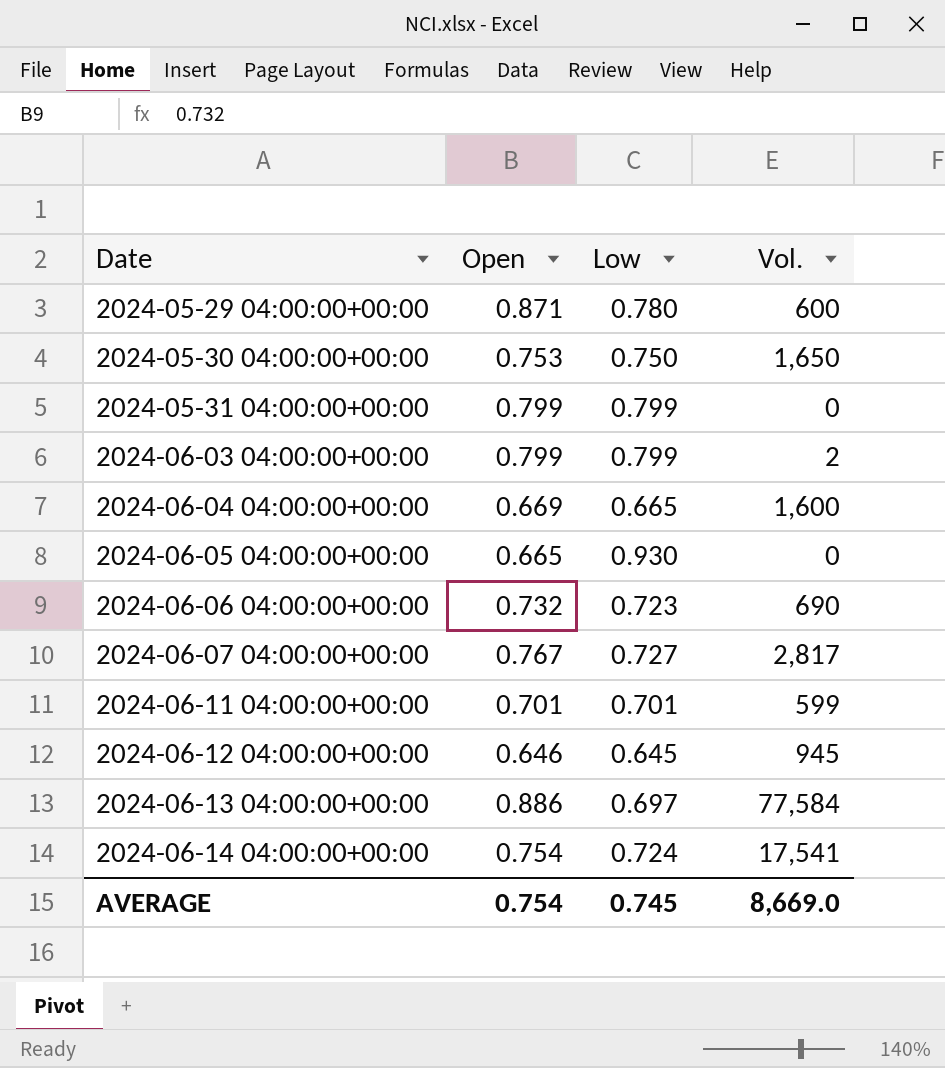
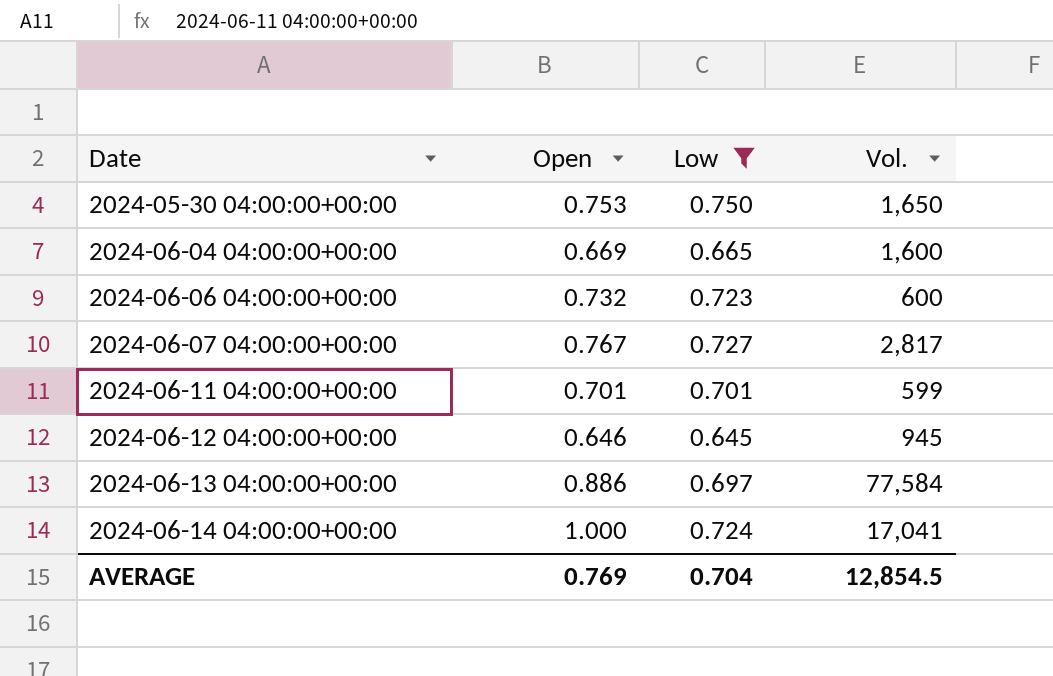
filter: none -> Low <= 0.750
2024-06-06 04:00:00+00:00 | Vol.: 690 -> 600
2024-06-14 04:00:00+00:00 | Open: 0.754 -> 1.000
2024-06-14 04:00:00+00:00 | Vol.: 17,541 -> 17,041
AVERAGE | Open: 0.754 -> 0.769
AVERAGE | Low: 0.745 -> 0.704
AVERAGE | Vol.: 8,669.0 -> 12,854.5

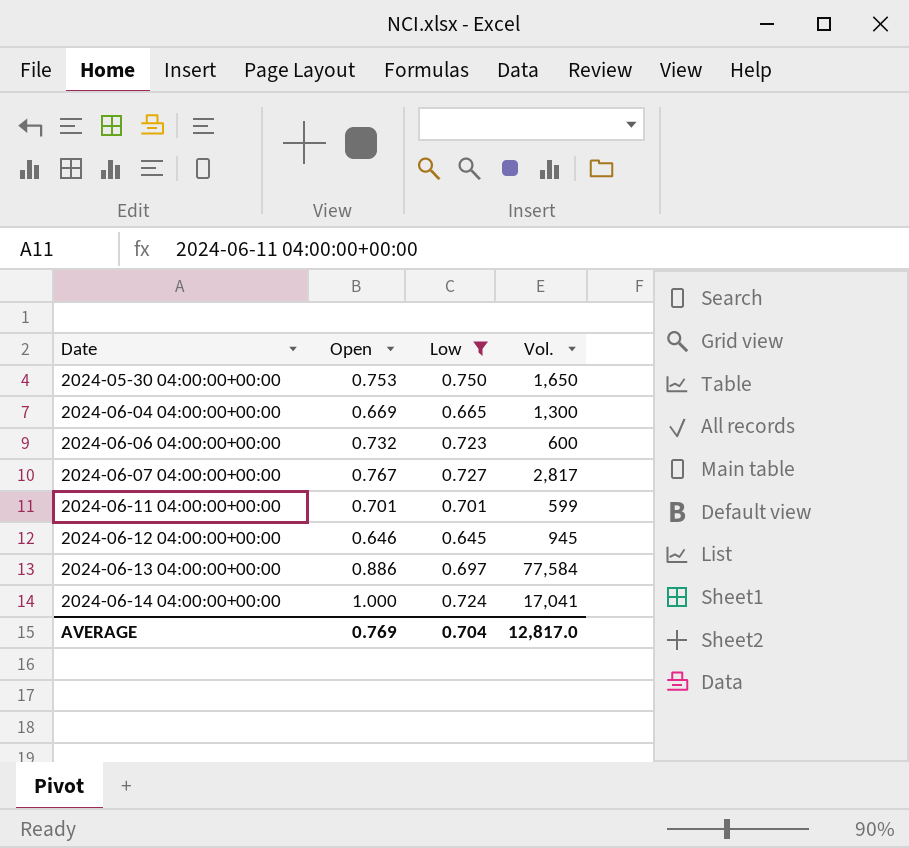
2024-06-04 04:00:00+00:00 | Vol.: 1,600 -> 1,300
AVERAGE | Vol.: 12,854.5 -> 12,817.0

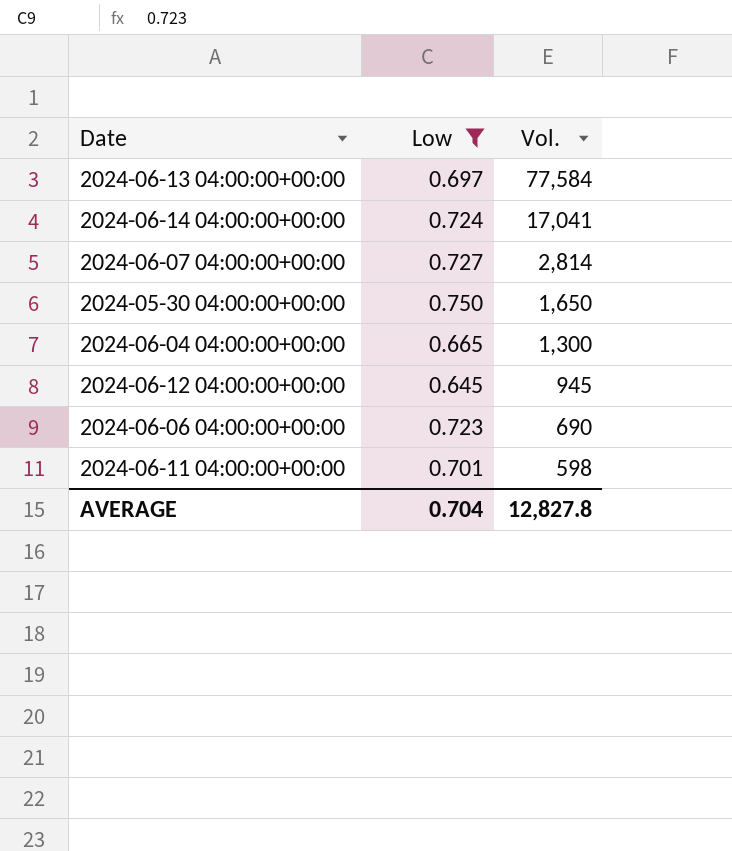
row order: Date ascending -> Vol. descending
column Open | position: 2 -> none
2024-06-07 04:00:00+00:00 | Vol.: 2,817 -> 2,814
2024-06-06 04:00:00+00:00 | Vol.: 600 -> 690
2024-06-11 04:00:00+00:00 | Vol.: 599 -> 598
AVERAGE | Vol.: 12,817.0 -> 12,827.8

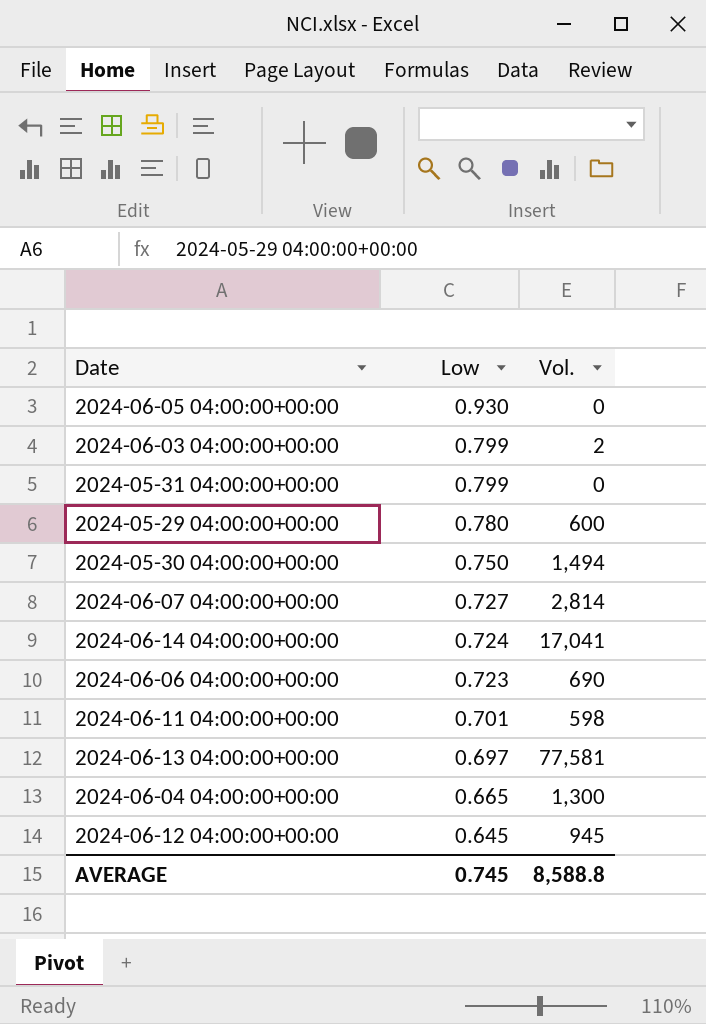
filter: Low <= 0.750 -> none
row order: Vol. descending -> Low descending
2024-05-30 04:00:00+00:00 | Vol.: 1,650 -> 1,494
2024-06-13 04:00:00+00:00 | Vol.: 77,584 -> 77,581
AVERAGE | Low: 0.704 -> 0.745
AVERAGE | Vol.: 12,827.8 -> 8,588.8

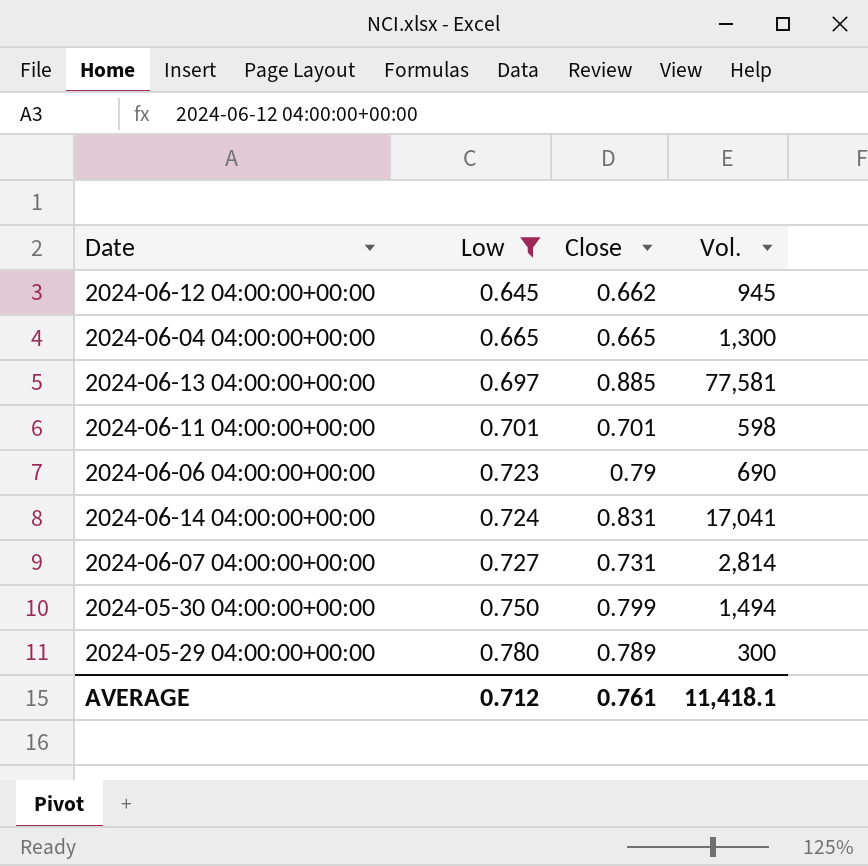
filter: none -> Low <= 0.780
row order: Low descending -> Low ascending
column Close | position: none -> 3
2024-05-29 04:00:00+00:00 | Vol.: 600 -> 300
AVERAGE | Low: 0.745 -> 0.712
AVERAGE | Vol.: 8,588.8 -> 11,418.1

